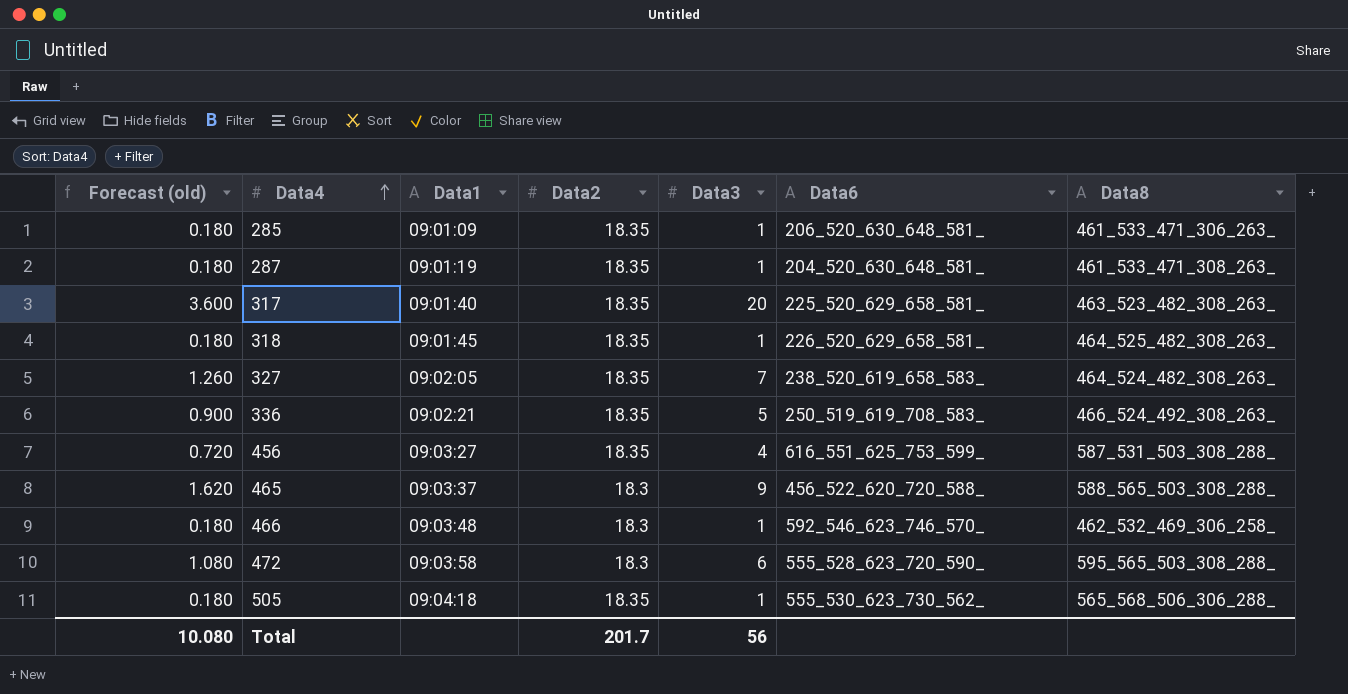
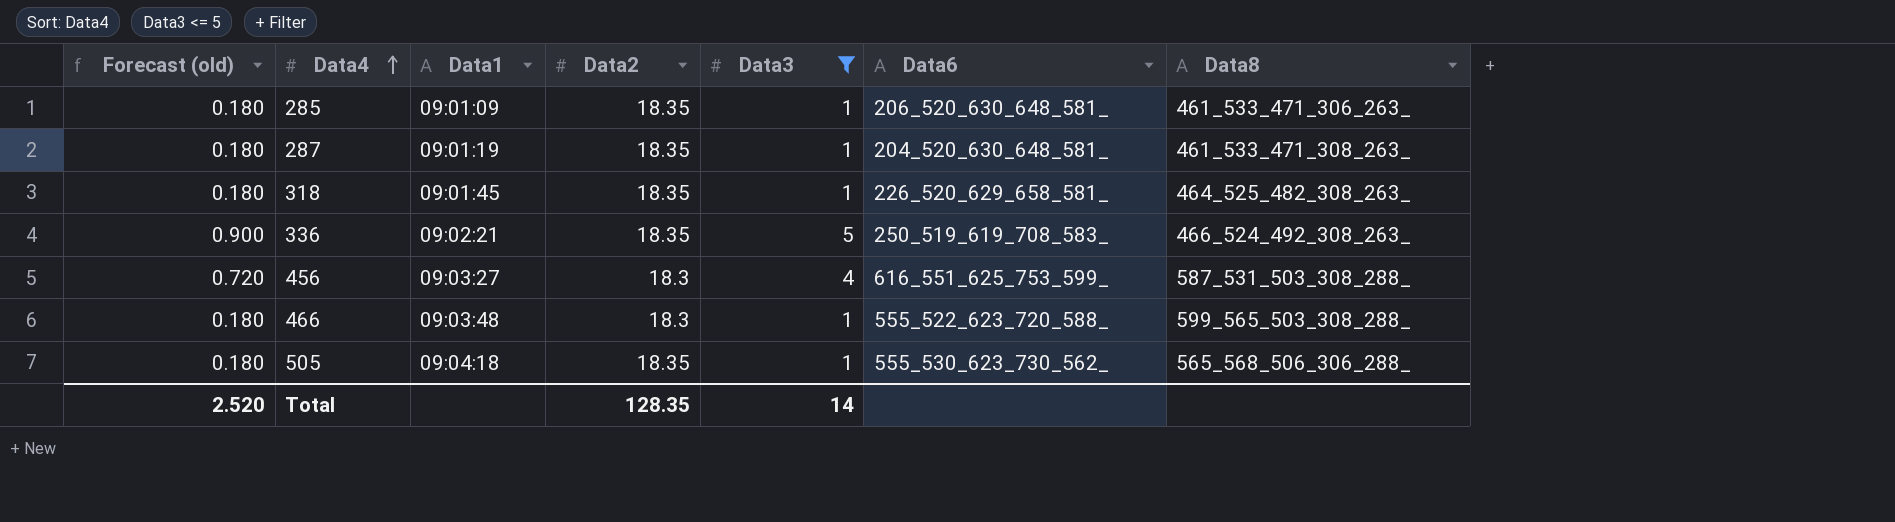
filter: none -> Data3 <= 5
456 | Data2: 18.35 -> 18.3
466 | Data6: 592_546_623_746_570_ -> 555_522_623_720_588_
466 | Data8: 462_532_469_306_258_ -> 599_565_503_308_288_
Total | Forecast (old): 10.080 -> 2.520
Total | Data2: 201.7 -> 128.35
Total | Data3: 56 -> 14

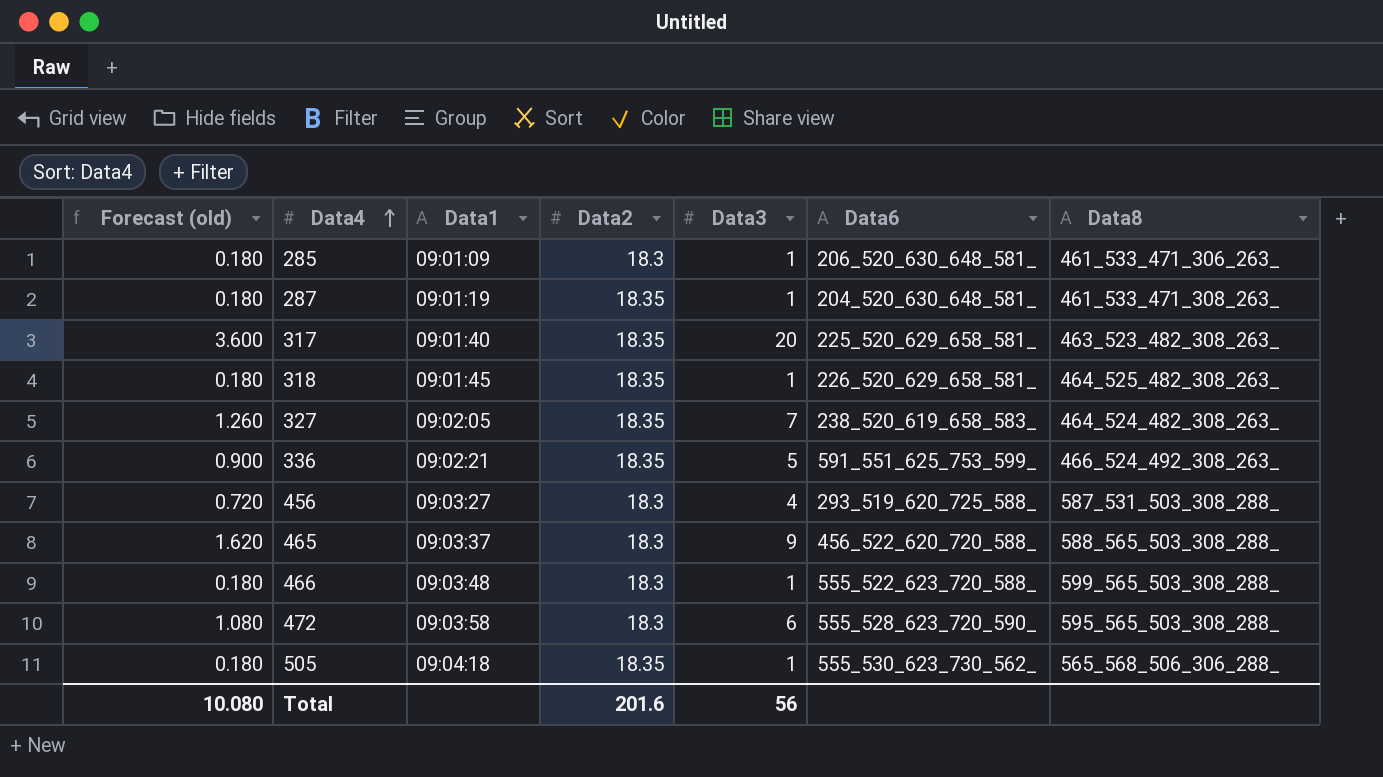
filter: Data3 <= 5 -> none
285 | Data2: 18.35 -> 18.3
336 | Data6: 250_519_619_708_583_ -> 591_551_625_753_599_
456 | Data6: 616_551_625_753_599_ -> 293_519_620_725_588_
Total | Forecast (old): 2.520 -> 10.080
Total | Data2: 128.35 -> 201.6
Total | Data3: 14 -> 56

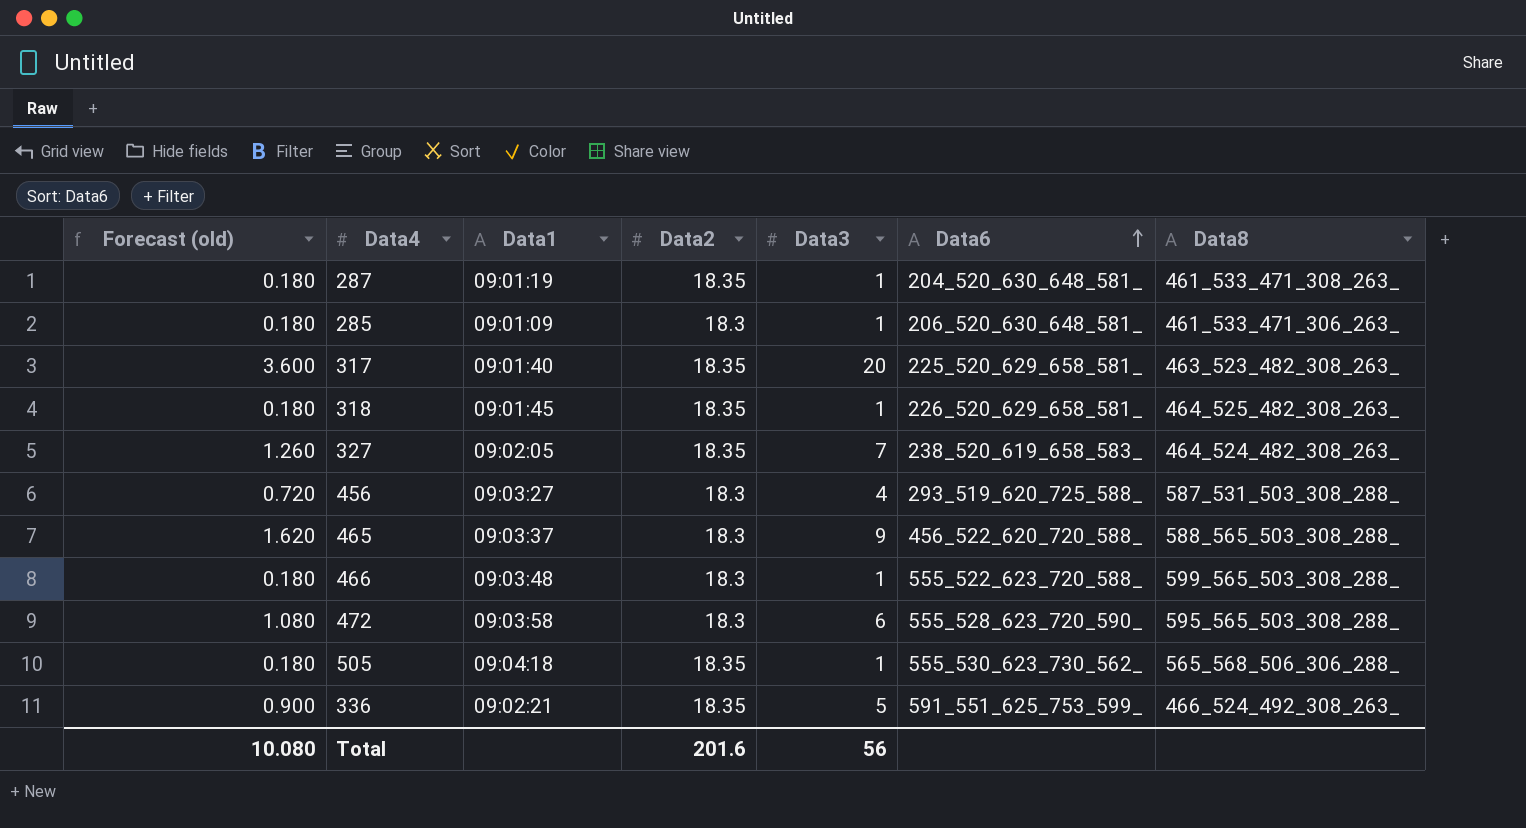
row order: Data4 ascending -> Data6 ascending

